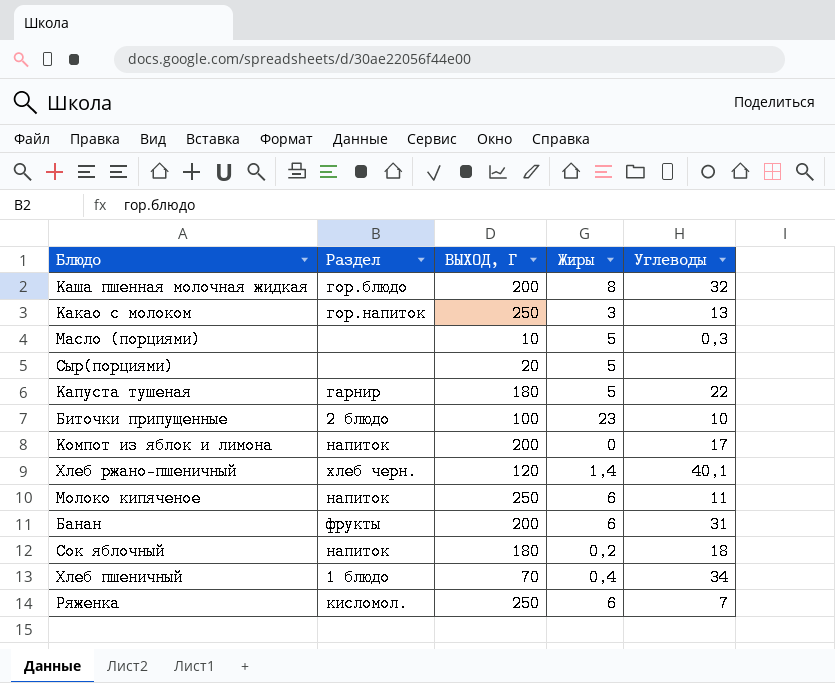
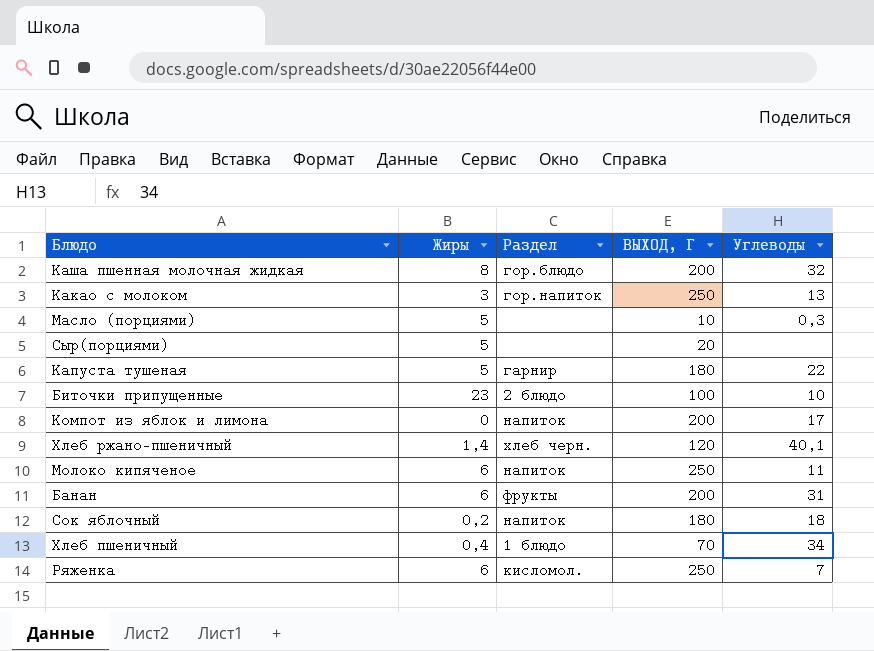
column Жиры | position: 4 -> 2

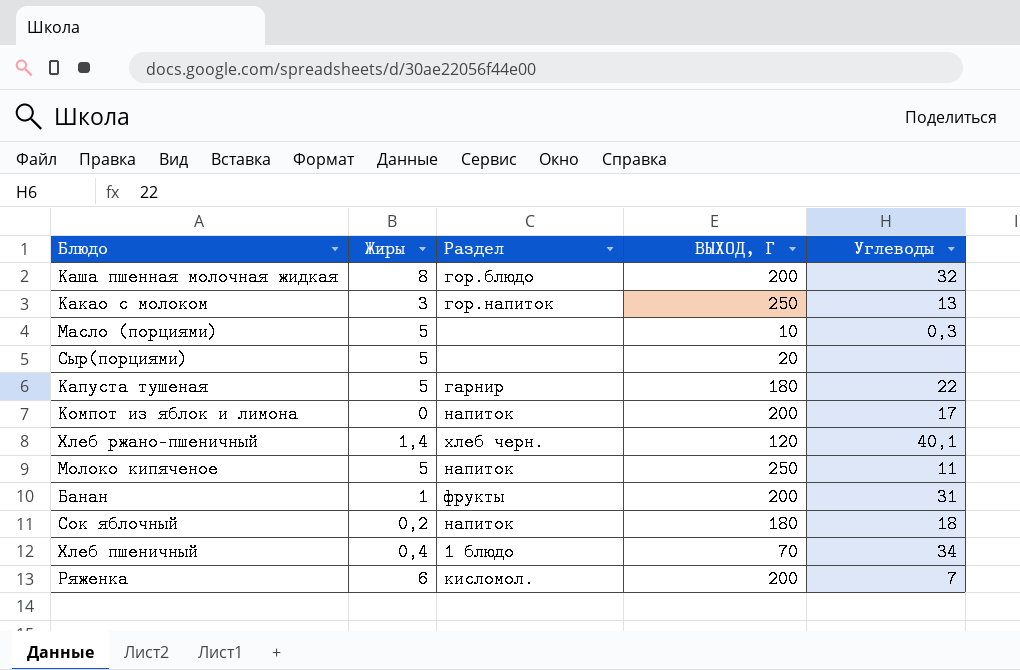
row Биточки припущенные: 23 | 2 блюдо | 100 | 10 -> none
Молоко кипяченое | Жиры: 6 -> 5
Банан | Жиры: 6 -> 1
Ряженка | ВЫХОД, Г: 250 -> 200

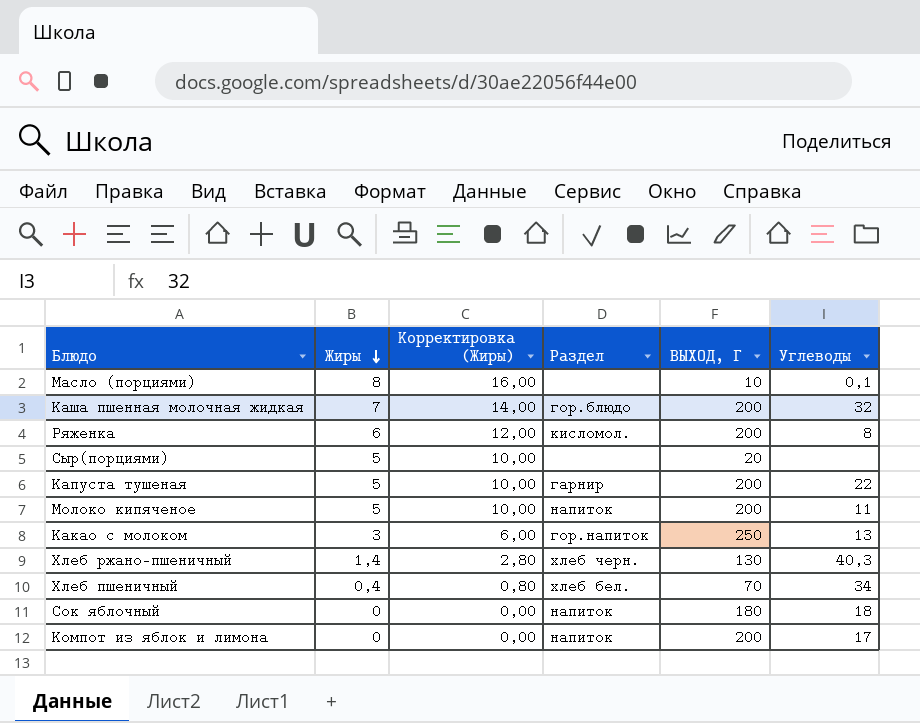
row order: none -> Жиры descending
column Корректировка (Жиры) | formula: none -> [Жиры] * 2
row Банан: 1 | фрукты | 200 | 31 -> none
Масло (порциями) | Жиры: 5 -> 8
Масло (порциями) | Углеводы: 0,3 -> 0,1
Каша пшенная молочная жидкая | Жиры: 8 -> 7
Ряженка | Углеводы: 7 -> 8
Капуста тушеная | ВЫХОД, Г: 180 -> 200
Молоко кипяченое | ВЫХОД, Г: 250 -> 200
Хлеб ржано-пшеничный | ВЫХОД, Г: 120 -> 130
Хлеб ржано-пшеничный | Углеводы: 40,1 -> 40,3
Хлеб пшеничный | Раздел: 1 блюдо -> хлеб бел.
Сок яблочный | Жиры: 0,2 -> 0

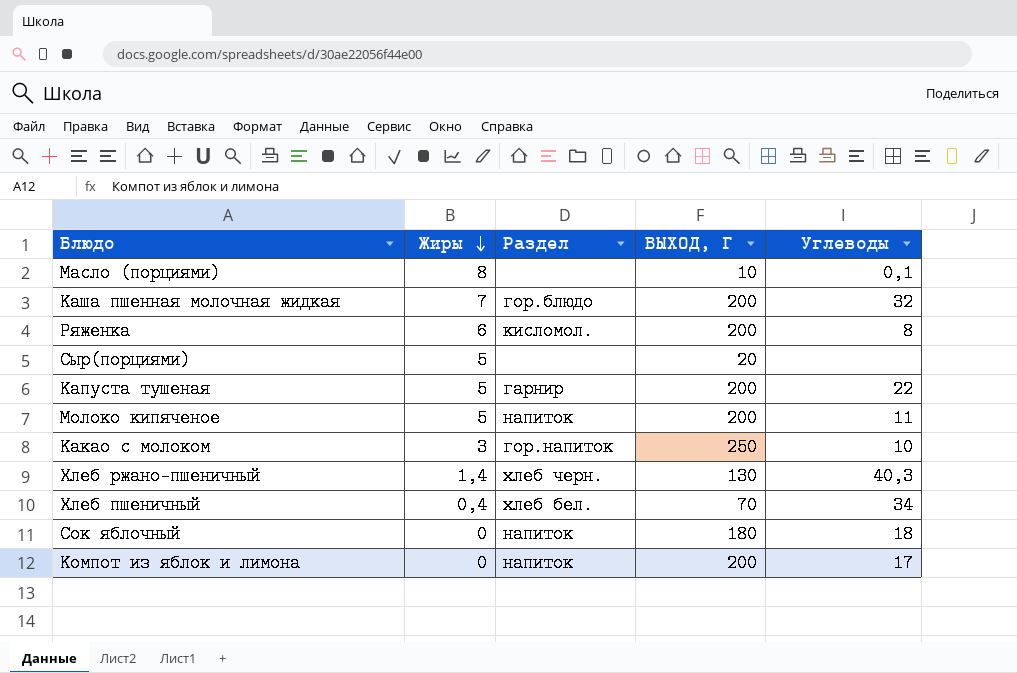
column Корректировка (Жиры) | formula: [Жиры] * 2 -> none
Какао с молоком | Углеводы: 13 -> 10

